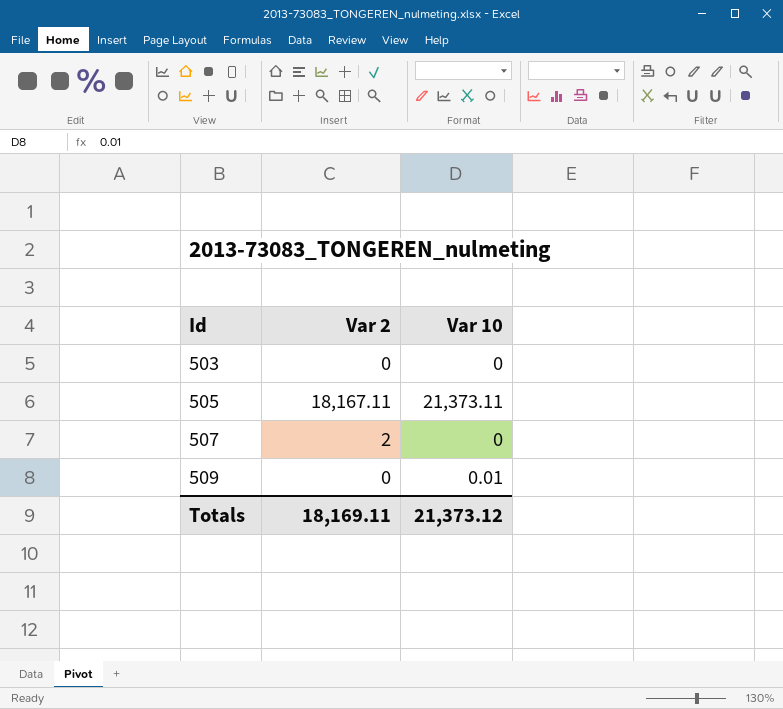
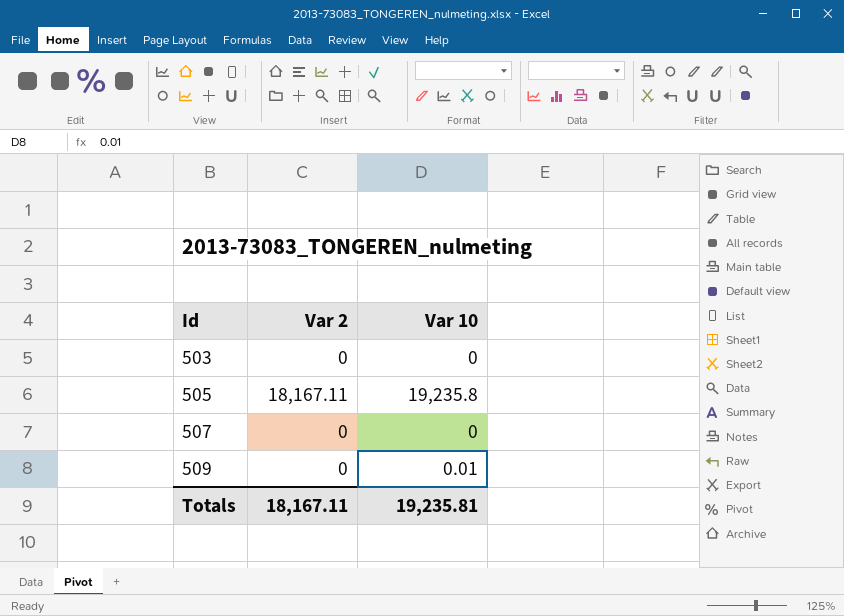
505 | Var 10: 21,373.11 -> 19,235.8
507 | Var 2: 2 -> 0
Totals | Var 2: 18,169.11 -> 18,167.11
Totals | Var 10: 21,373.12 -> 19,235.81

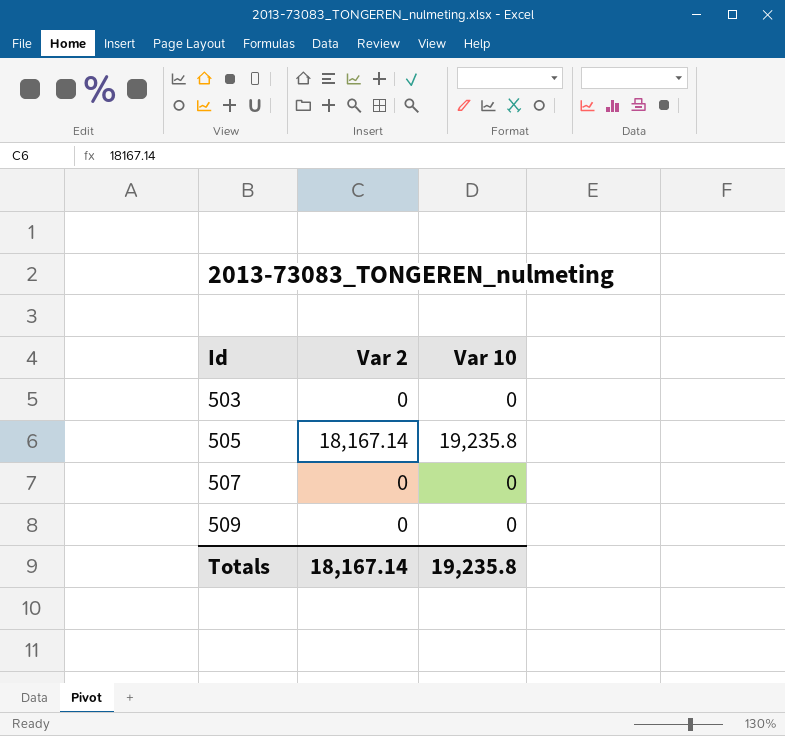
505 | Var 2: 18,167.11 -> 18,167.14
509 | Var 10: 0.01 -> 0
Totals | Var 2: 18,167.11 -> 18,167.14
Totals | Var 10: 19,235.81 -> 19,235.8

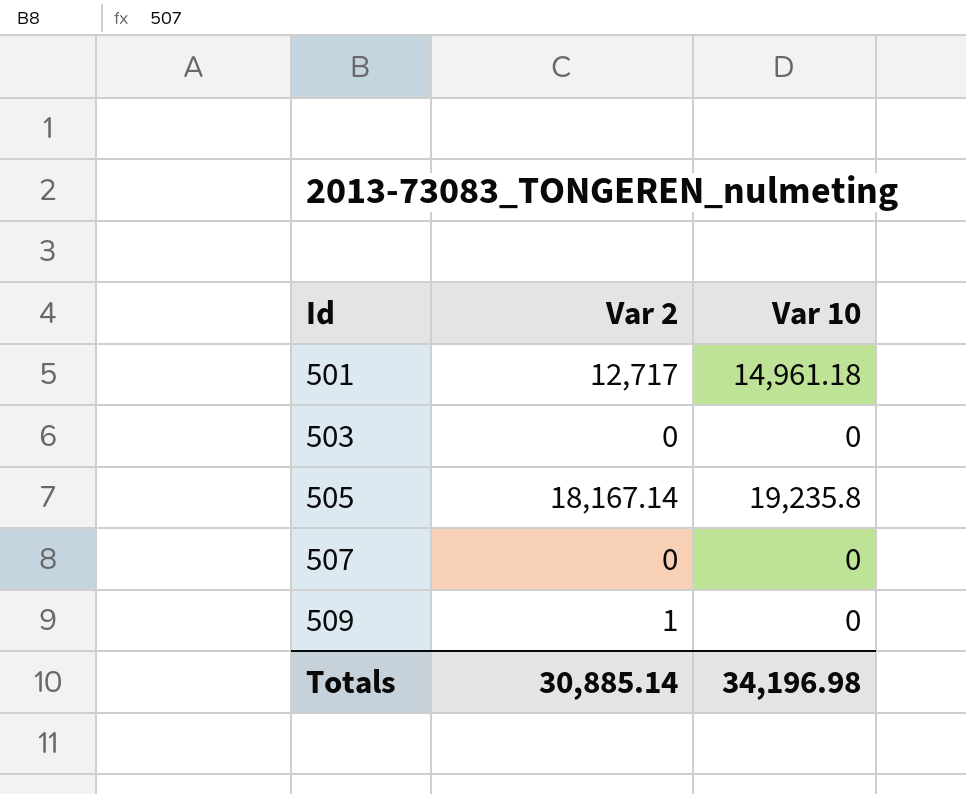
row 501: none -> 12,717 | 14,961.18
509 | Var 2: 0 -> 1
Totals | Var 2: 18,167.14 -> 30,885.14
Totals | Var 10: 19,235.8 -> 34,196.98

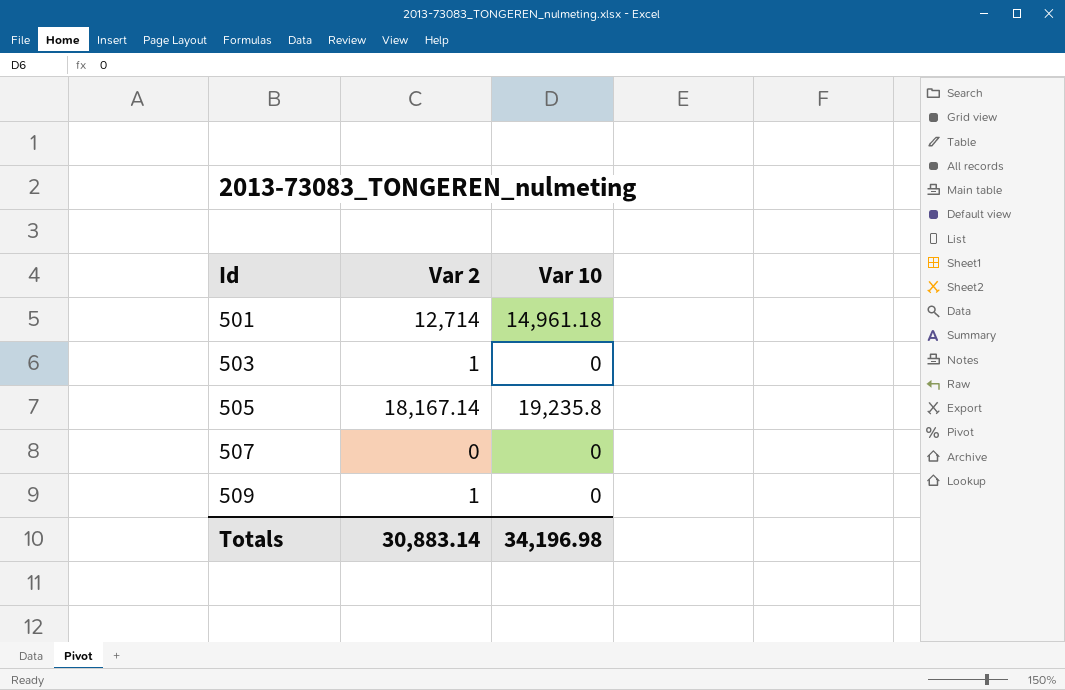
501 | Var 2: 12,717 -> 12,714
503 | Var 2: 0 -> 1
Totals | Var 2: 30,885.14 -> 30,883.14

